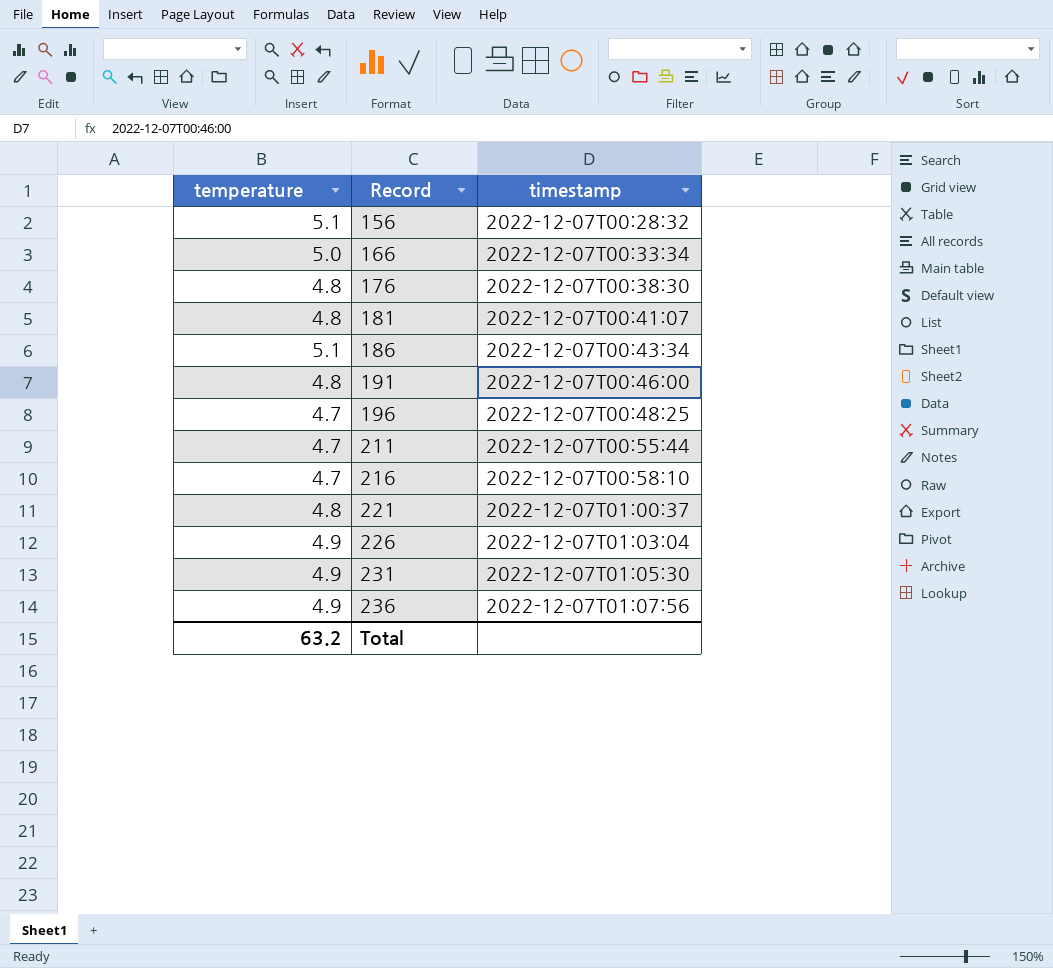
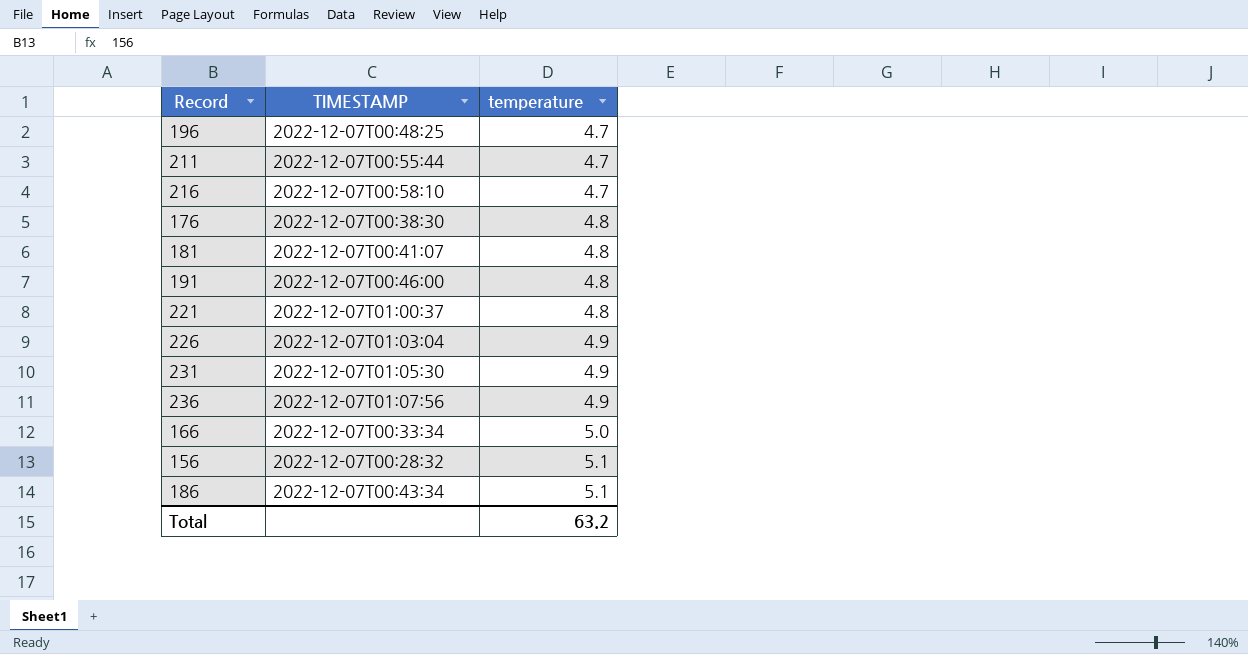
row order: Record ascending -> temperature ascending
column name: timestamp -> TIMESTAMP
column temperature | position: 1 -> 3

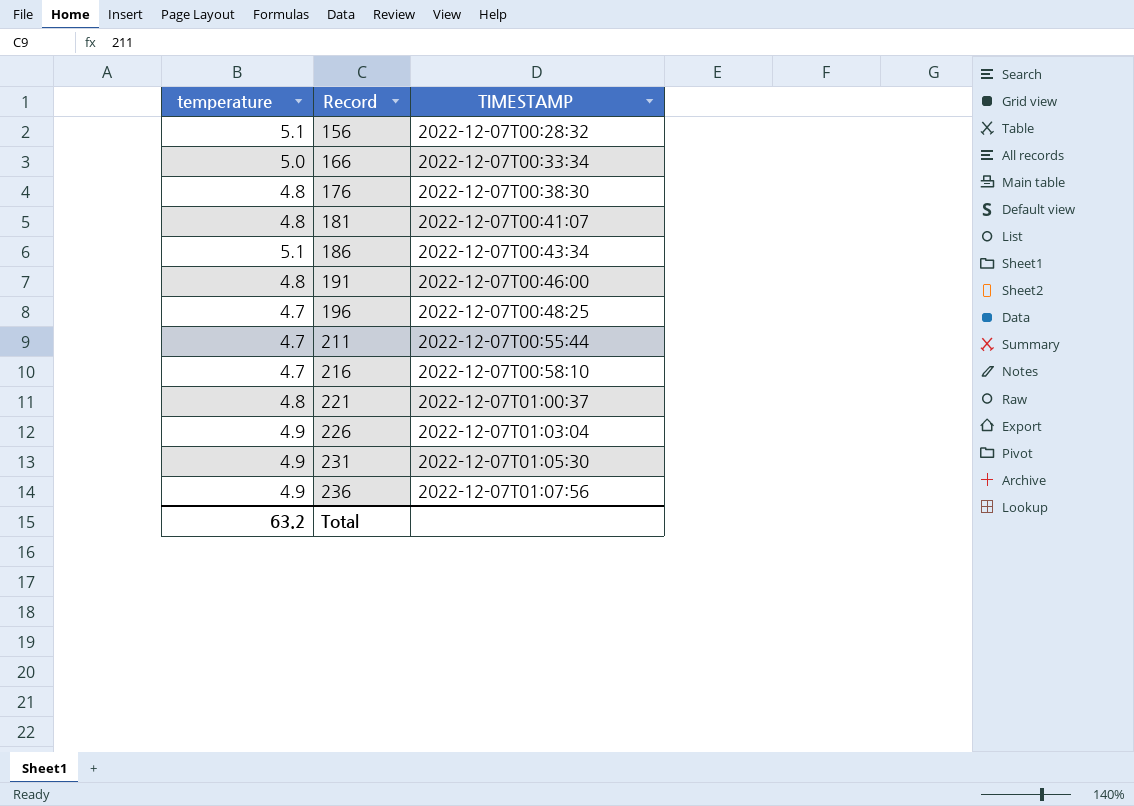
row order: temperature ascending -> Record ascending
column temperature | position: 3 -> 1

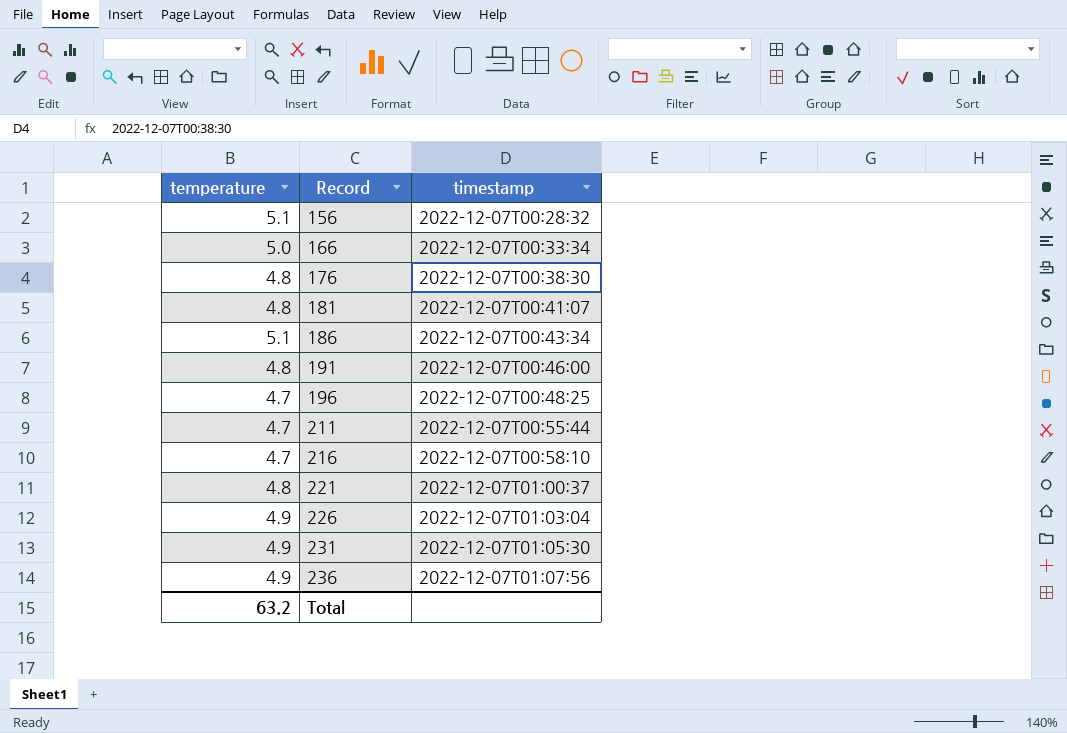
column name: TIMESTAMP -> timestamp

